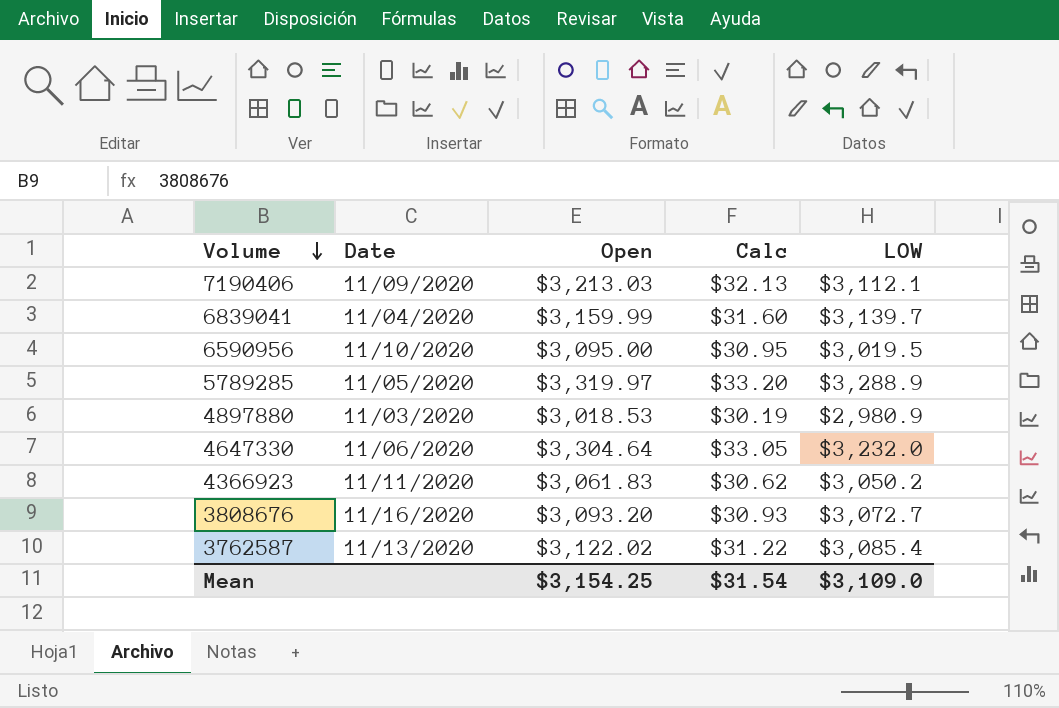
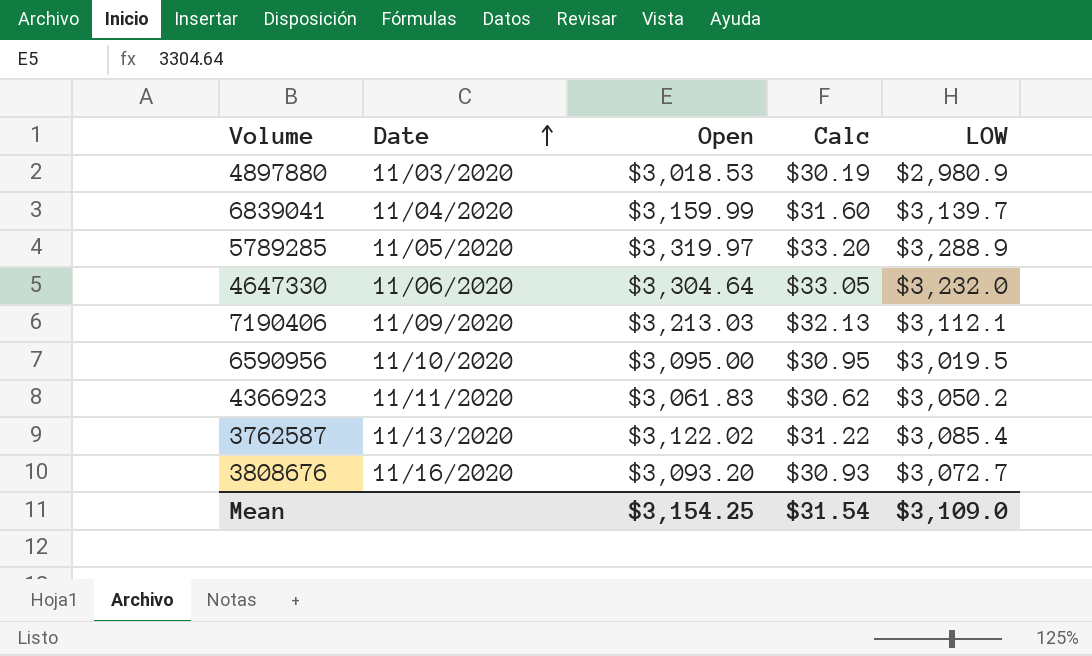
row order: Volume descending -> Date ascending

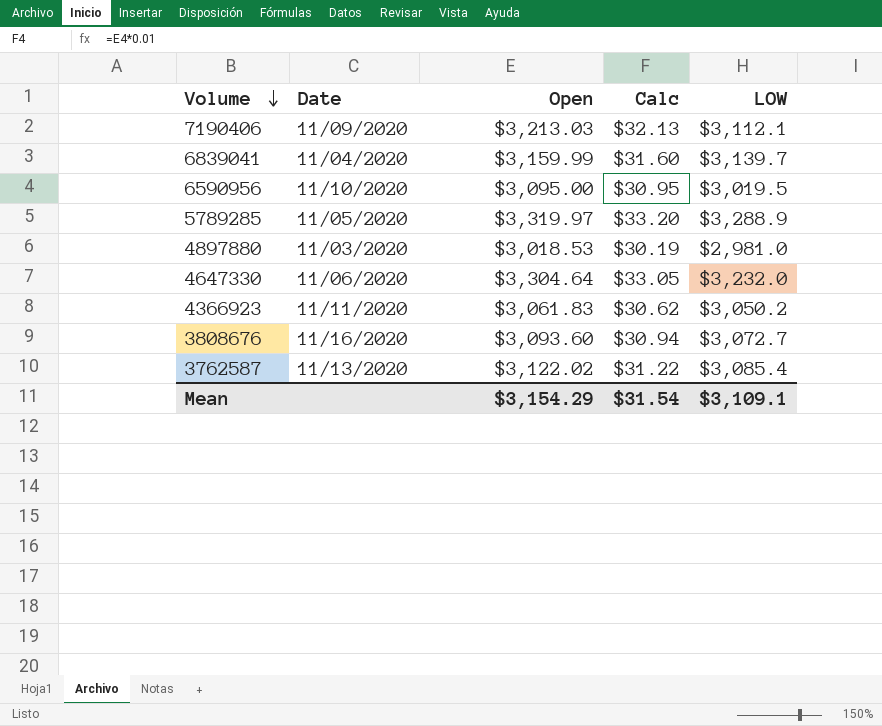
row order: Date ascending -> Volume descending
4897880 | LOW: $2,980.9 -> $2,981.0
3808676 | Open: $3,093.20 -> $3,093.60
3808676 | Calc: $30.93 -> $30.94
Mean | Open: $3,154.25 -> $3,154.29
Mean | LOW: $3,109.0 -> $3,109.1

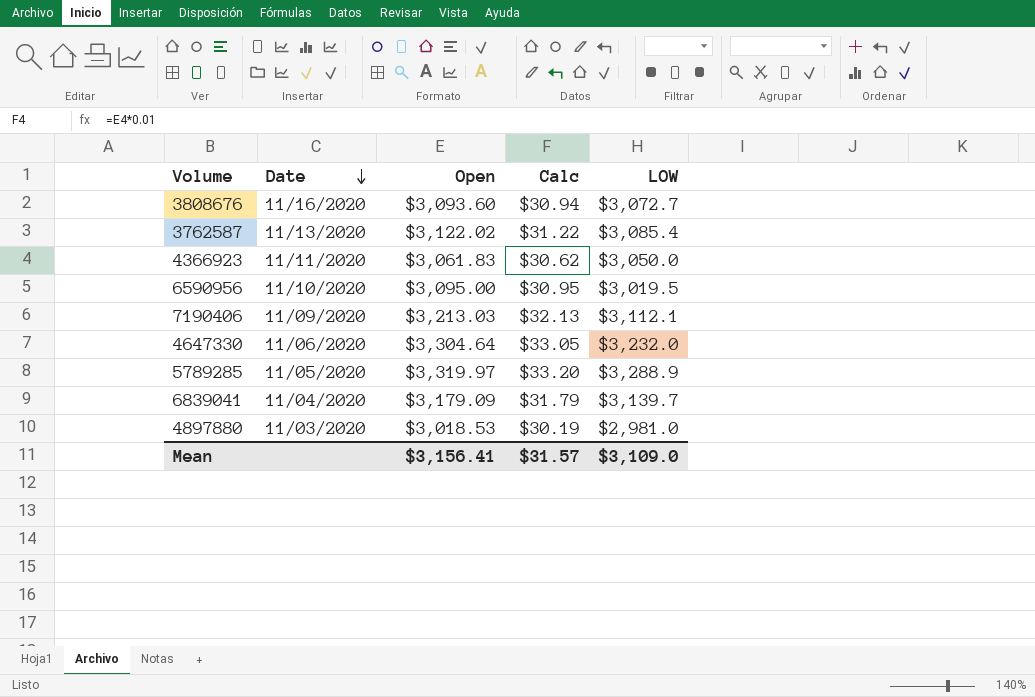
row order: Volume descending -> Date descending
4366923 | LOW: $3,050.2 -> $3,050.0
6839041 | Open: $3,159.99 -> $3,179.09
6839041 | Calc: $31.60 -> $31.79
Mean | Open: $3,154.29 -> $3,156.41
Mean | Calc: $31.54 -> $31.57
Mean | LOW: $3,109.1 -> $3,109.0

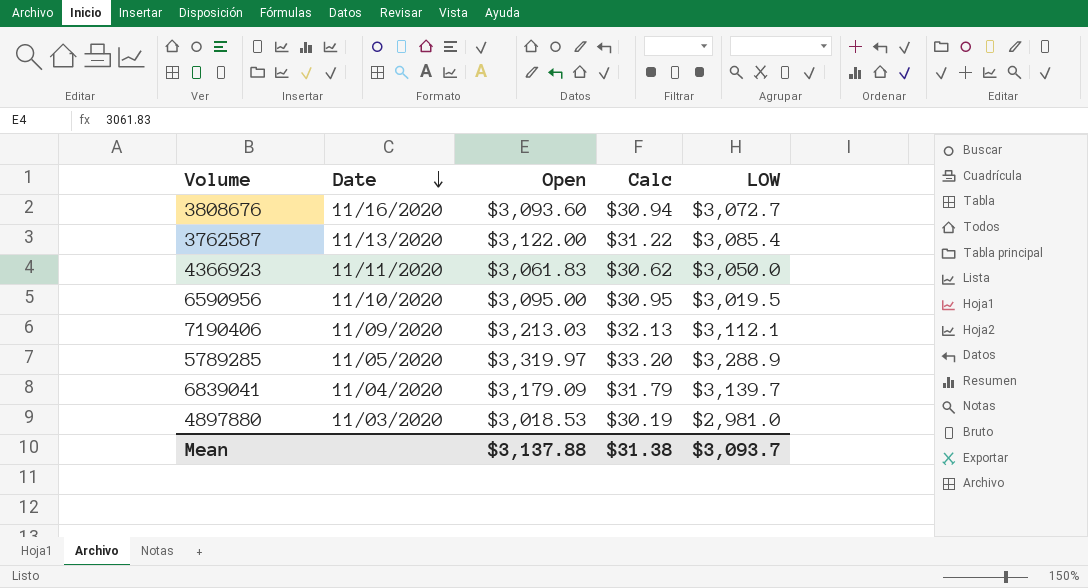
row 4647330: 11/06/2020 | $3,304.64 | $33.05 | $3,232.0 -> none
3762587 | Open: $3,122.02 -> $3,122.00
Mean | Open: $3,156.41 -> $3,137.88
Mean | Calc: $31.57 -> $31.38
Mean | LOW: $3,109.0 -> $3,093.7

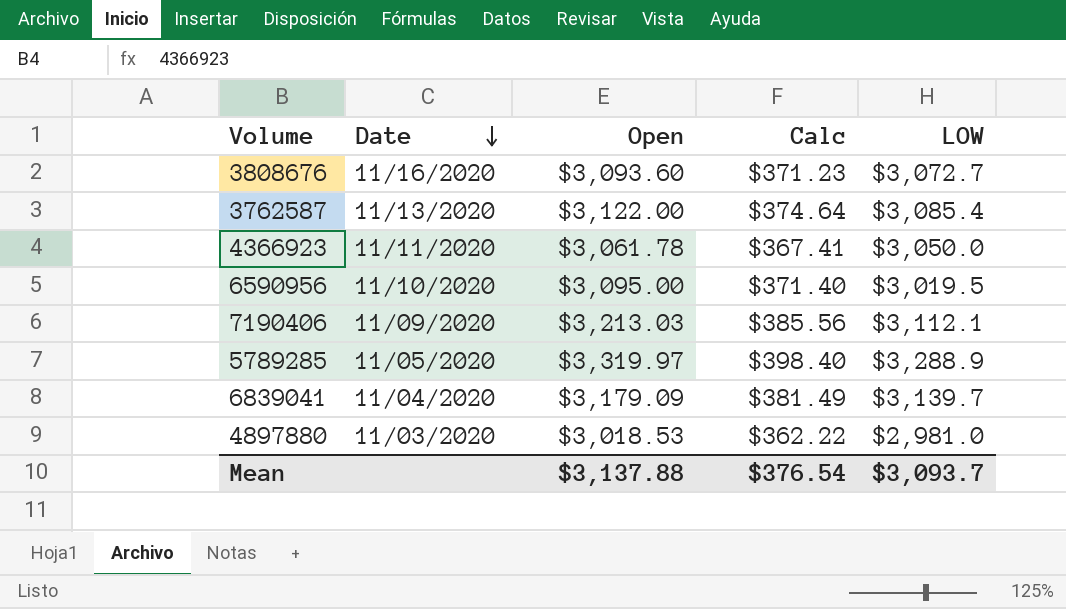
column Calc | formula: [Open] * 0.01 -> [Open] * 0.12
4366923 | Open: $3,061.83 -> $3,061.78
Mean | Calc: $31.38 -> $376.54

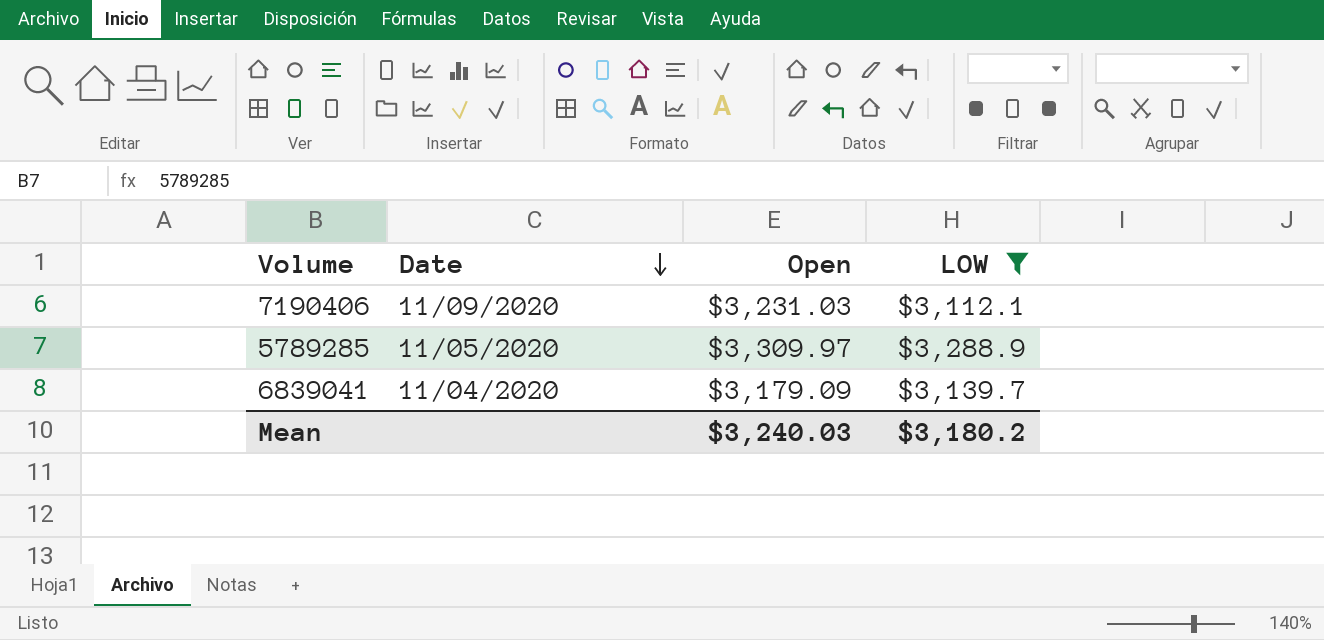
filter: none -> LOW >= $3,112.1
column Calc | formula: [Open] * 0.12 -> none
7190406 | Open: $3,213.03 -> $3,231.03
5789285 | Open: $3,319.97 -> $3,309.97
Mean | Open: $3,137.88 -> $3,240.03
Mean | LOW: $3,093.7 -> $3,180.2

